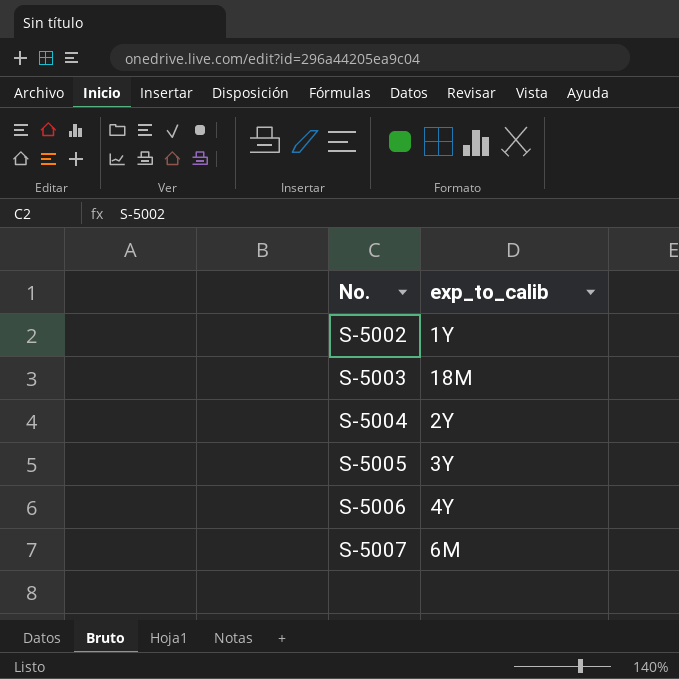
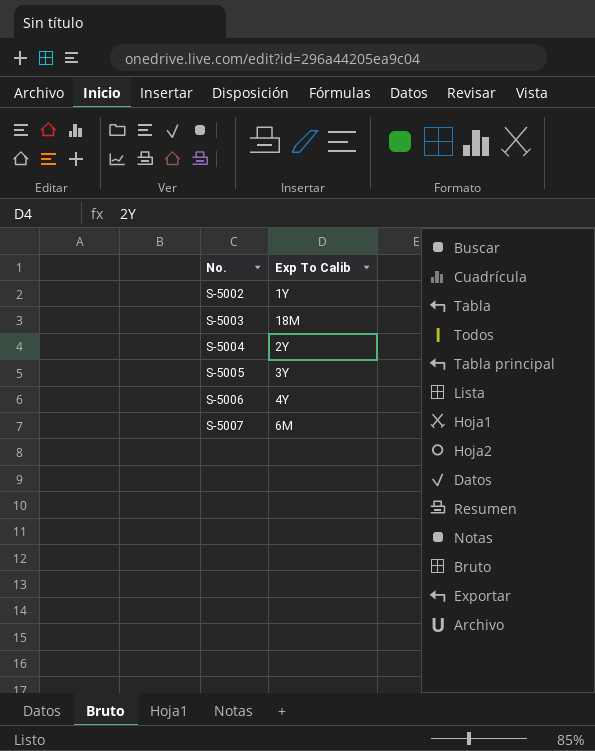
column name: exp_to_calib -> Exp To Calib

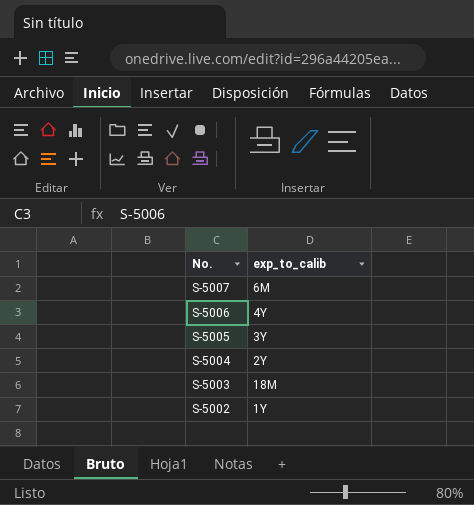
row order: No. ascending -> No. descending
column name: Exp To Calib -> exp_to_calib

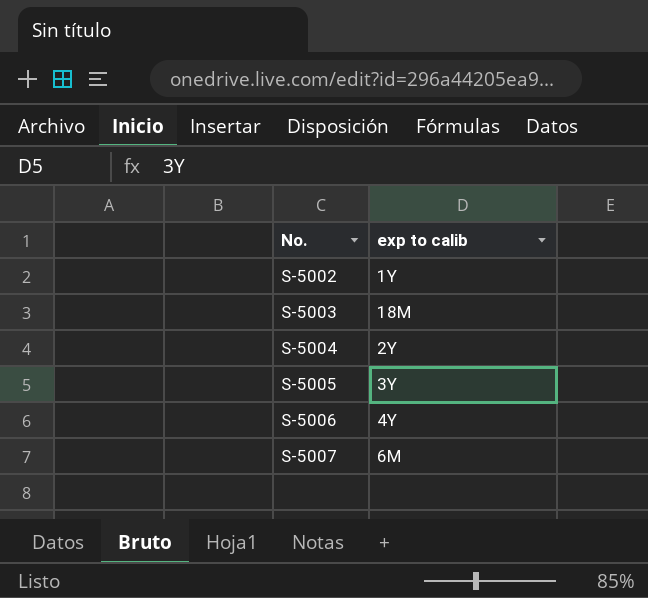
row order: No. descending -> No. ascending
column name: exp_to_calib -> exp to calib

